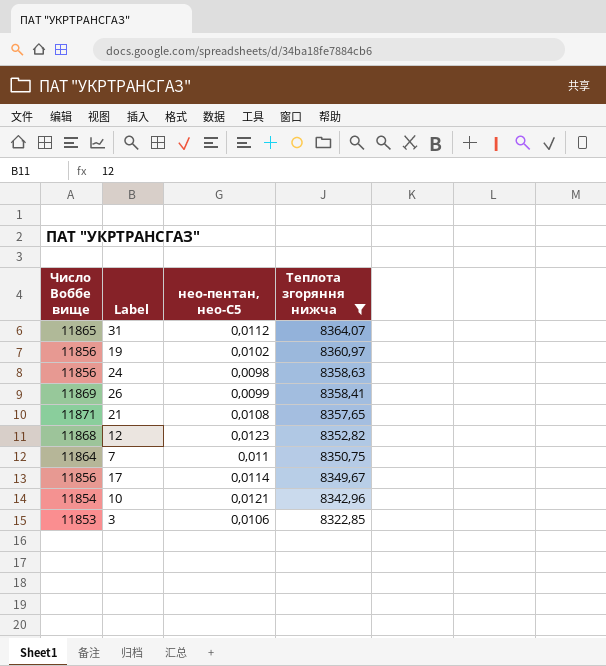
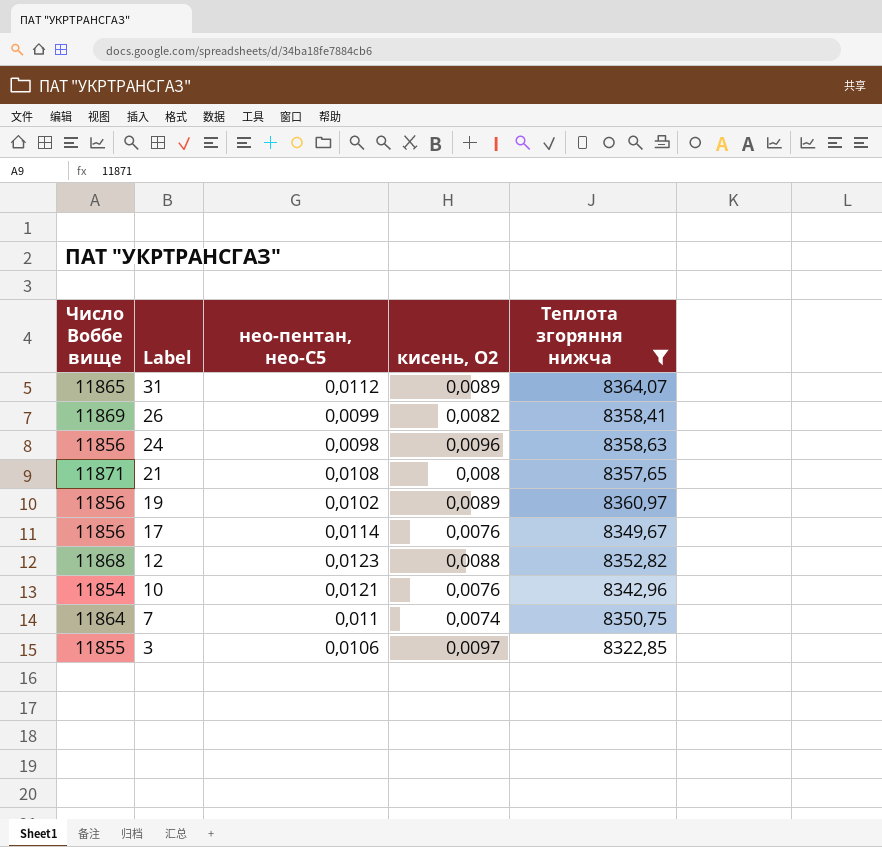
row order: Теплота згоряння нижча descending -> Label descending
column кисень, О2 | position: none -> 4
3 | Число Воббе вище: 11853 -> 11855

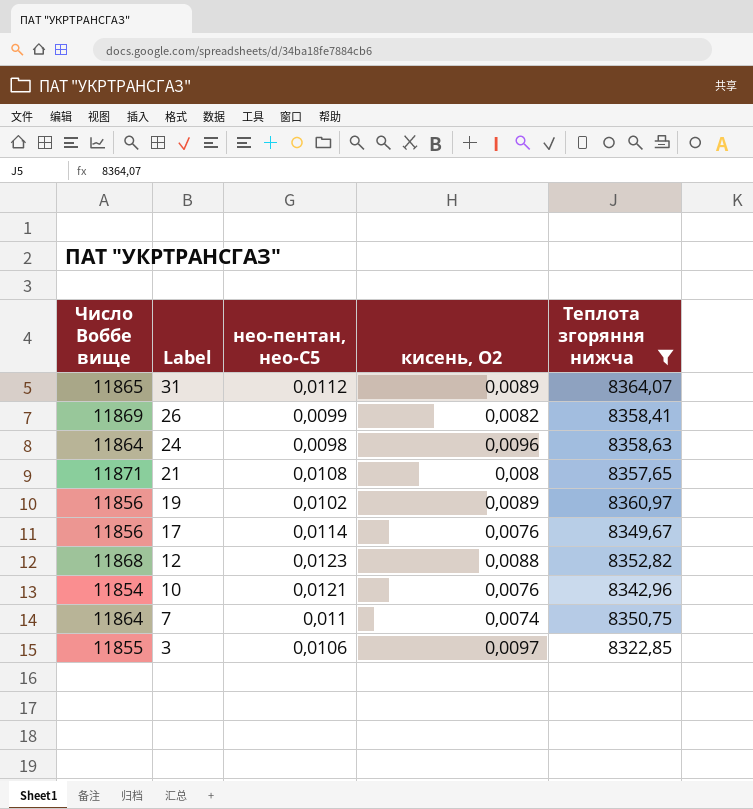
24 | Число Воббе вище: 11856 -> 11864

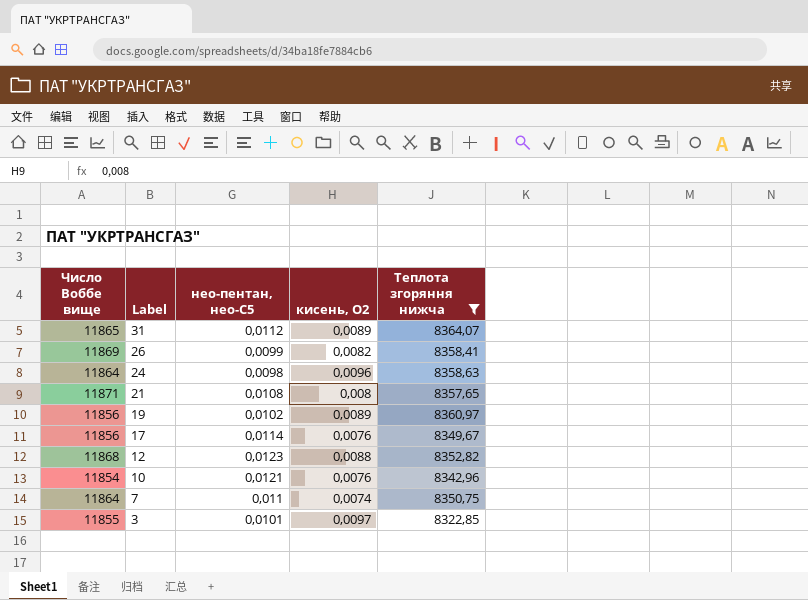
3 | нео-пентан, нео-С5: 0,0106 -> 0,0101

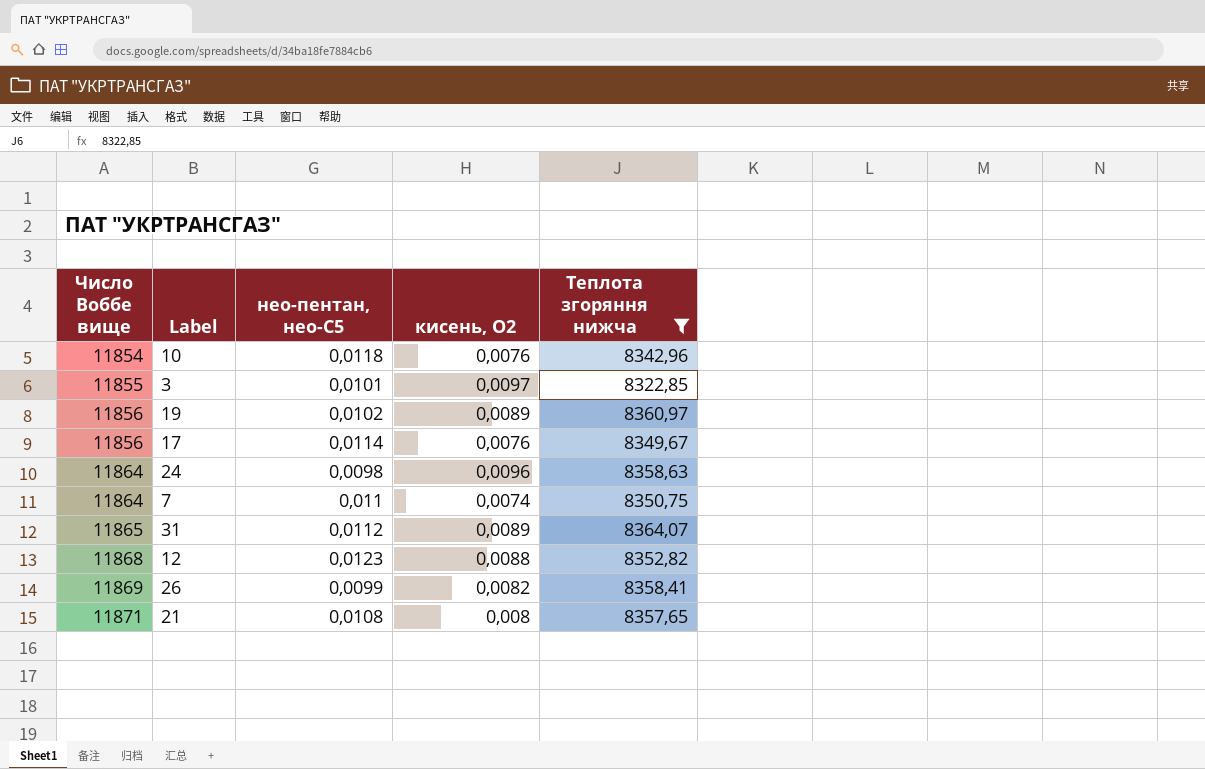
row order: Label descending -> Число Воббе вище ascending
10 | нео-пентан, нео-С5: 0,0121 -> 0,0118

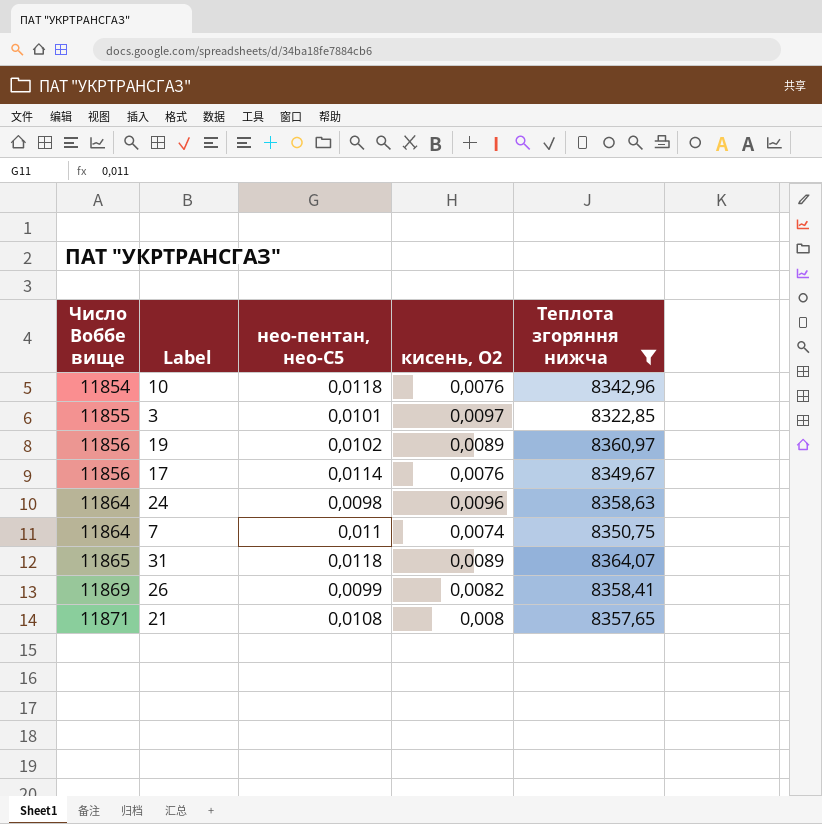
row 12: 11868 | 0,0123 | 0,0088 | 8352,82 -> none
31 | нео-пентан, нео-С5: 0,0112 -> 0,0118

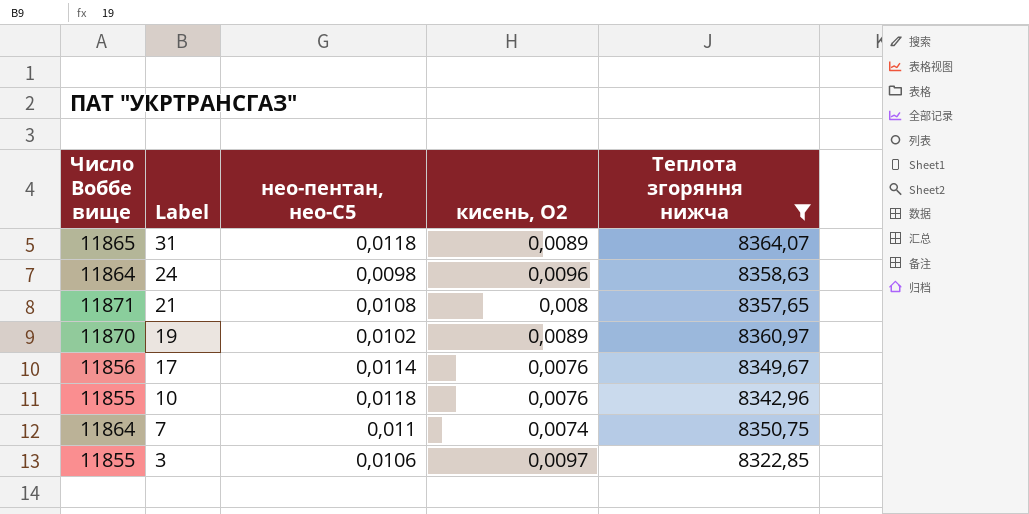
row order: Число Воббе вище ascending -> Label descending
row 26: 11869 | 0,0099 | 0,0082 | 8358,41 -> none
19 | Число Воббе вище: 11856 -> 11870
10 | Число Воббе вище: 11854 -> 11855
3 | нео-пентан, нео-С5: 0,0101 -> 0,0106

